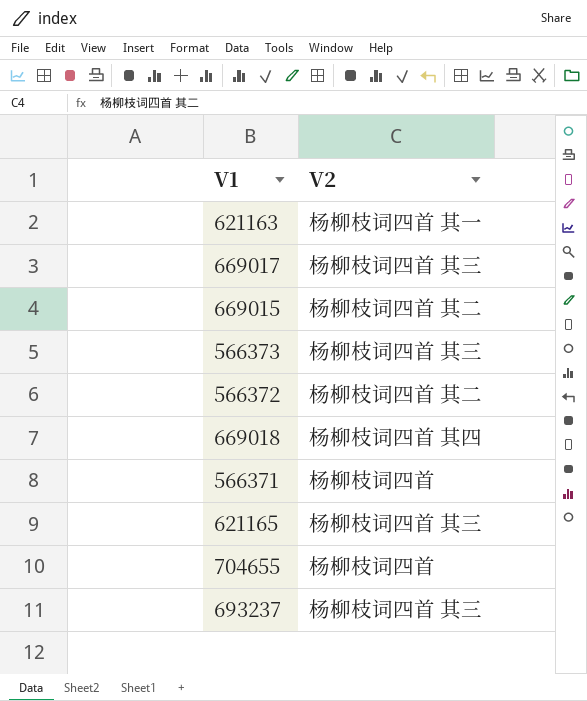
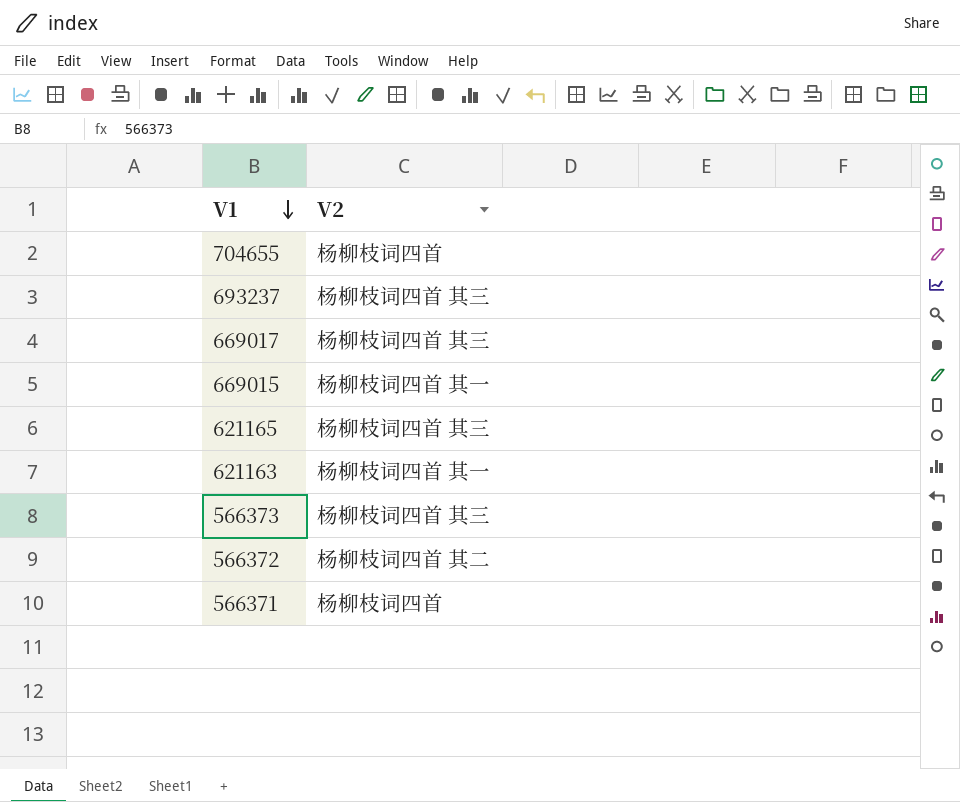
row order: none -> V1 descending
row 669018: 杨柳枝词四首 其四 -> none
669015 | V2: 杨柳枝词四首 其二 -> 杨柳枝词四首 其一

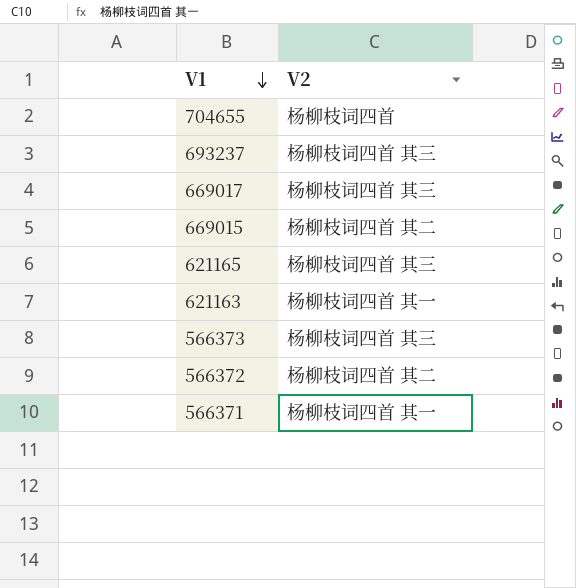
669015 | V2: 杨柳枝词四首 其一 -> 杨柳枝词四首 其二
566371 | V2: 杨柳枝词四首 -> 杨柳枝词四首 其一

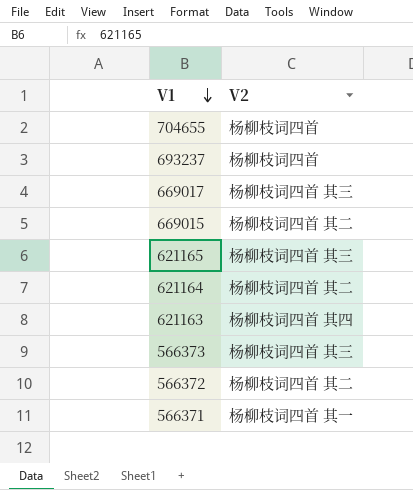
693237 | V2: 杨柳枝词四首 其三 -> 杨柳枝词四首
row 621164: none -> 杨柳枝词四首 其二
621163 | V2: 杨柳枝词四首 其一 -> 杨柳枝词四首 其四

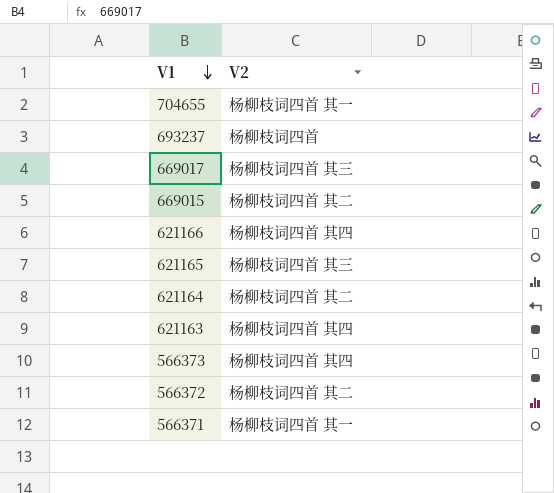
704655 | V2: 杨柳枝词四首 -> 杨柳枝词四首 其一
row 621166: none -> 杨柳枝词四首 其四
566373 | V2: 杨柳枝词四首 其三 -> 杨柳枝词四首 其四

